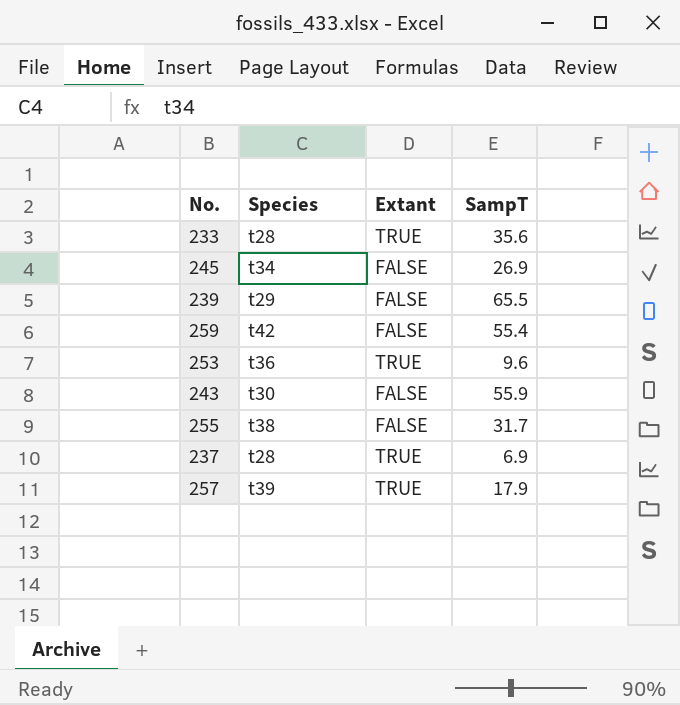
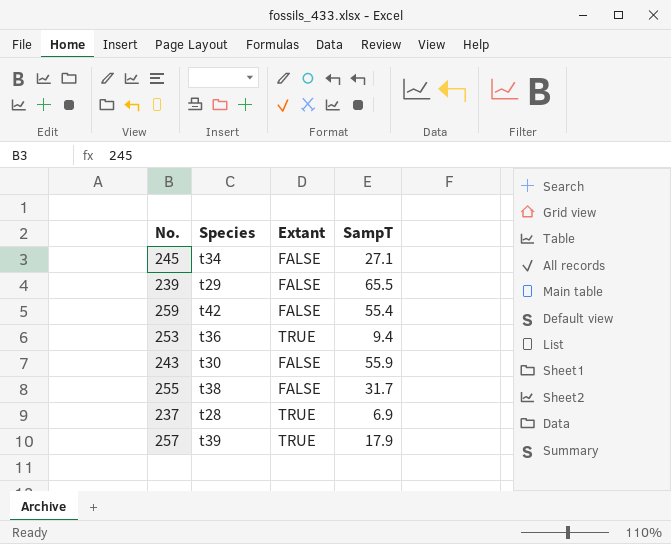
row 233: t28 | TRUE | 35.6 -> none
245 | SampT: 26.9 -> 27.1
253 | SampT: 9.6 -> 9.4

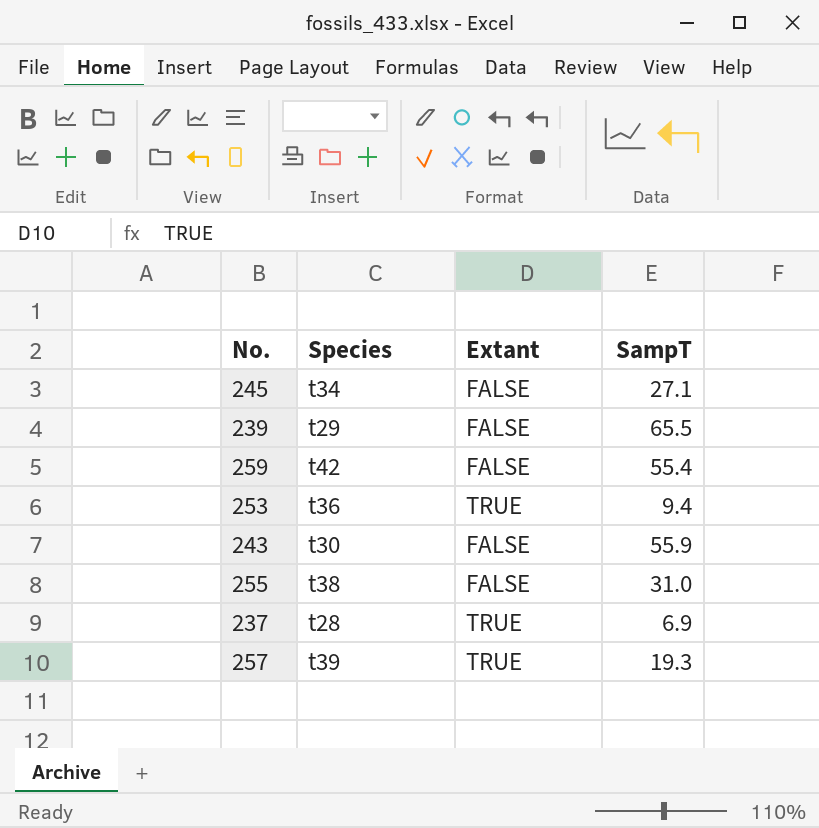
255 | SampT: 31.7 -> 31.0
257 | SampT: 17.9 -> 19.3

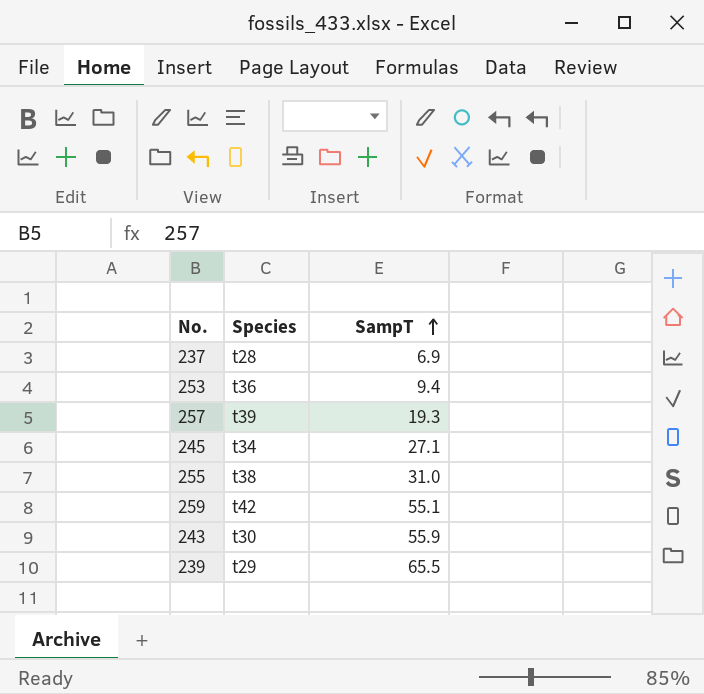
row order: none -> SampT ascending
column Extant | position: 3 -> none
259 | SampT: 55.4 -> 55.1

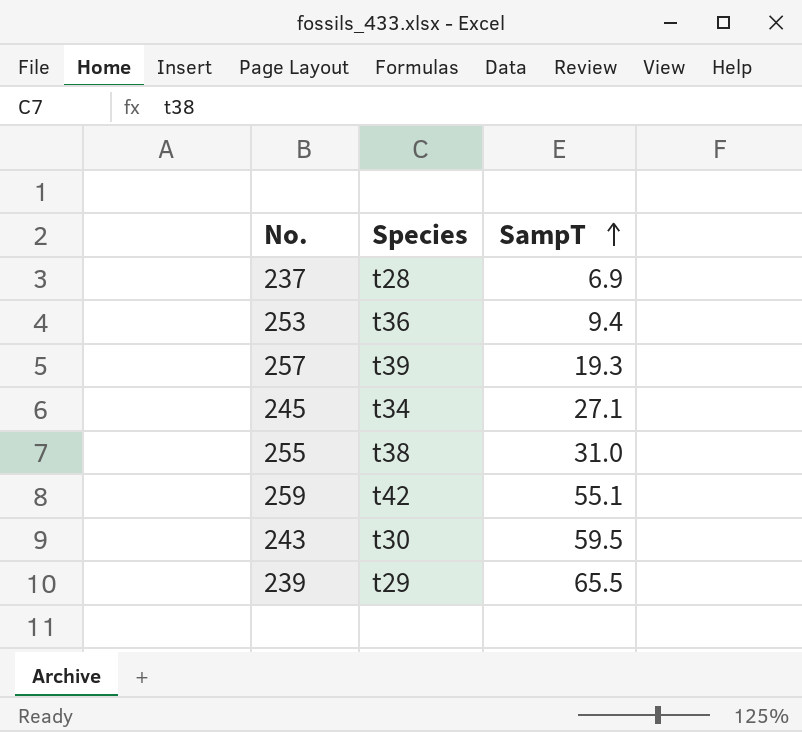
243 | SampT: 55.9 -> 59.5

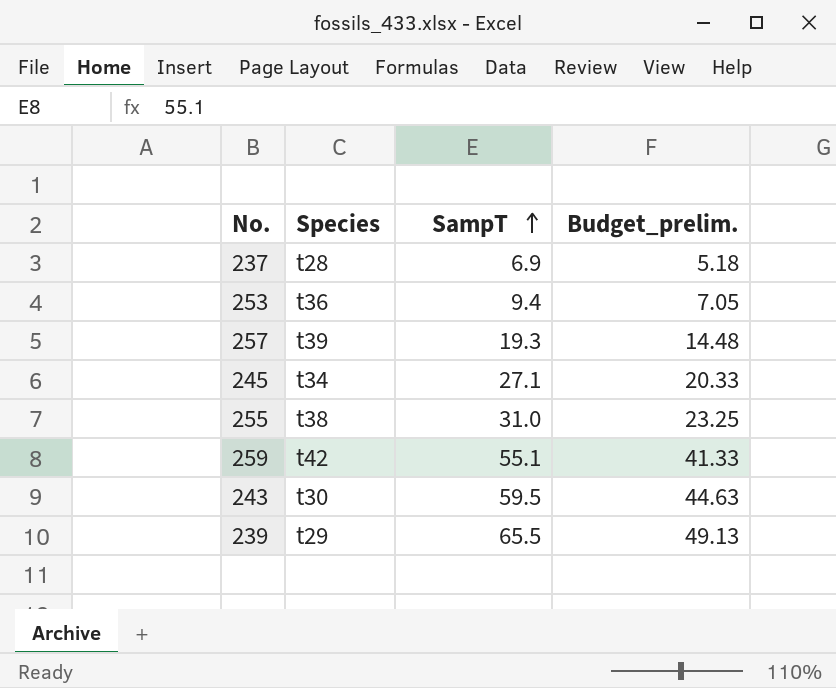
column Budget_prelim. | formula: none -> [SampT] * 0.75

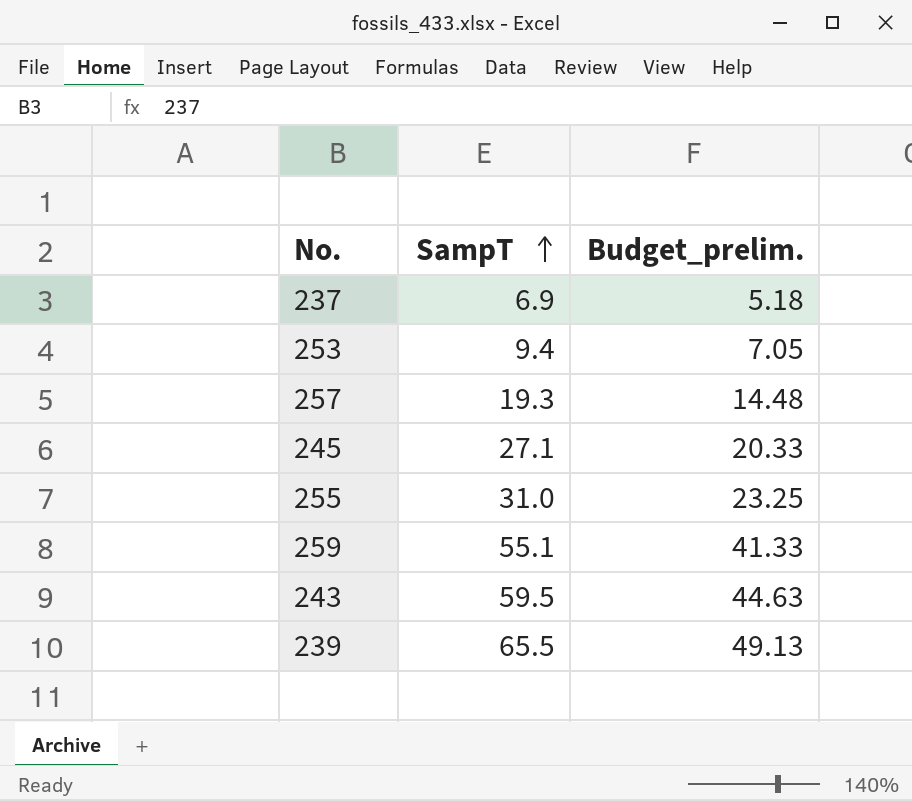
column Species | position: 2 -> none

